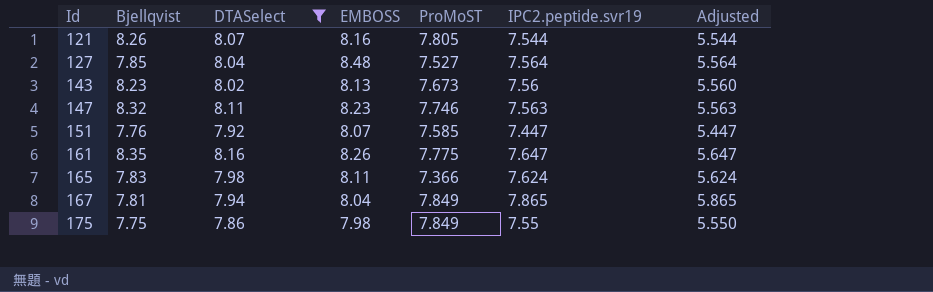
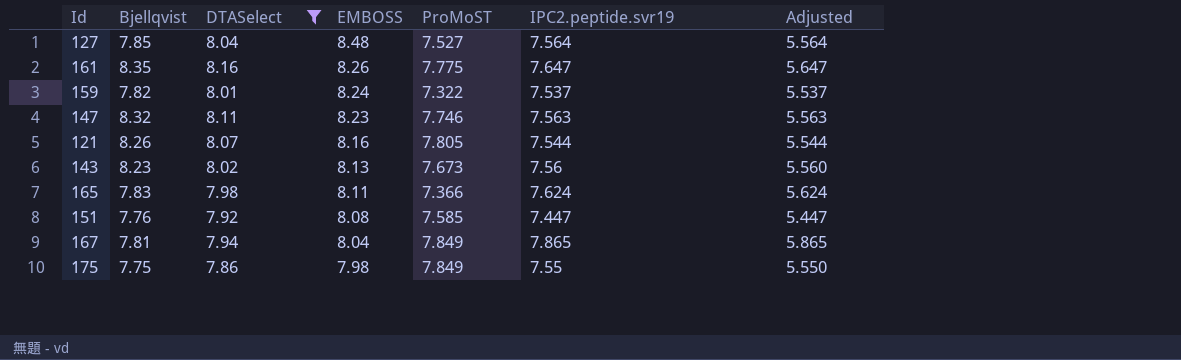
row order: Id ascending -> EMBOSS descending
row 159: none -> 7.82 | 8.01 | 8.24 | 7.322 | 7.537 | 5.537
151 | EMBOSS: 8.07 -> 8.08

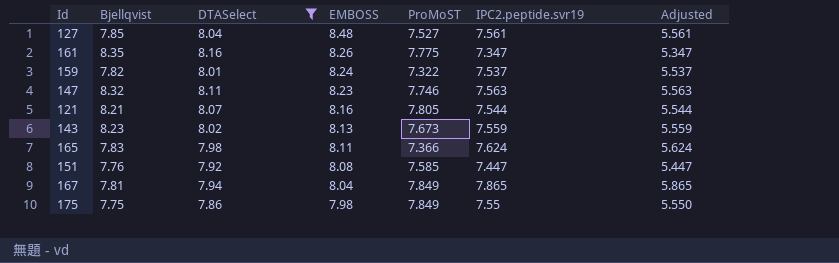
127 | IPC2.peptide.svr19: 7.564 -> 7.561
127 | Adjusted: 5.564 -> 5.561
161 | IPC2.peptide.svr19: 7.647 -> 7.347
161 | Adjusted: 5.647 -> 5.347
121 | Bjellqvist: 8.26 -> 8.21
143 | IPC2.peptide.svr19: 7.56 -> 7.559
143 | Adjusted: 5.560 -> 5.559

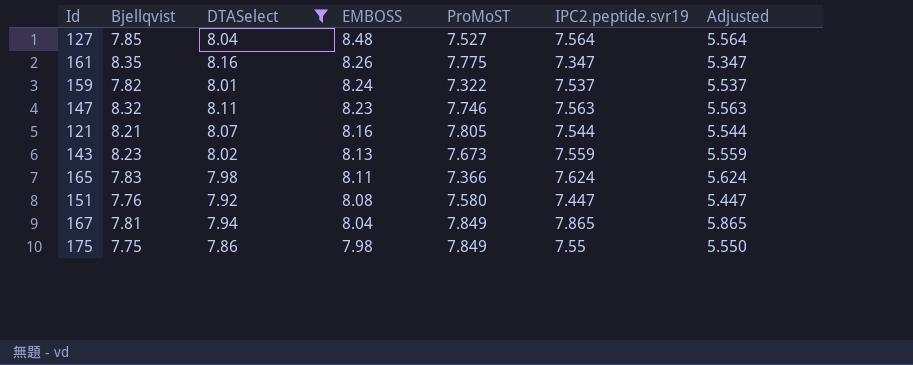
127 | IPC2.peptide.svr19: 7.561 -> 7.564
127 | Adjusted: 5.561 -> 5.564
151 | ProMoST: 7.585 -> 7.580

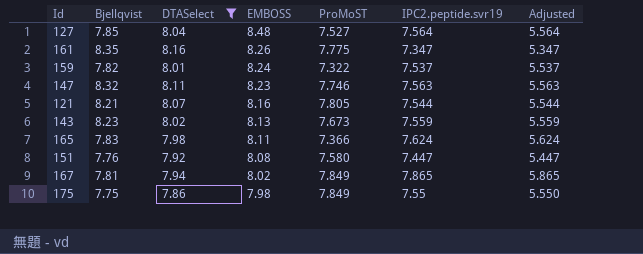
167 | EMBOSS: 8.04 -> 8.02

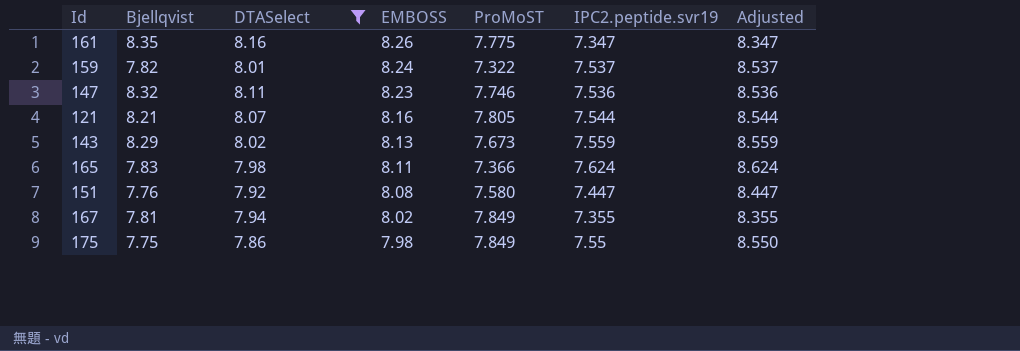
column Adjusted | formula: [IPC2.peptide.svr19] - 2 -> [IPC2.peptide.svr19] + 1
row 127: 7.85 | 8.04 | 8.48 | 7.527 | 7.564 | 5.564 -> none
147 | IPC2.peptide.svr19: 7.563 -> 7.536
143 | Bjellqvist: 8.23 -> 8.29
167 | IPC2.peptide.svr19: 7.865 -> 7.355

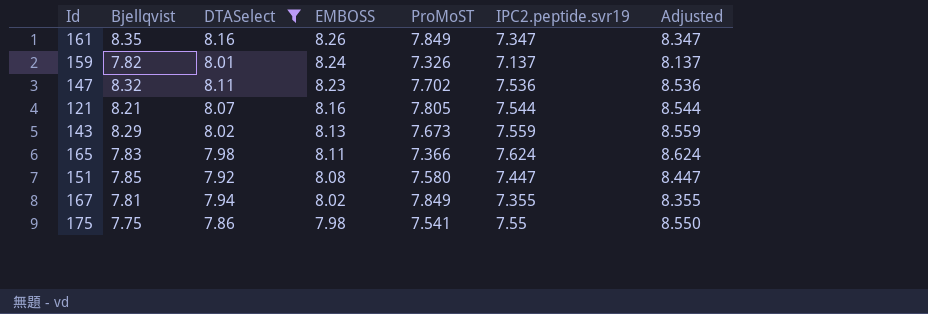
161 | ProMoST: 7.775 -> 7.849
159 | ProMoST: 7.322 -> 7.326
159 | IPC2.peptide.svr19: 7.537 -> 7.137
159 | Adjusted: 8.537 -> 8.137
147 | ProMoST: 7.746 -> 7.702
151 | Bjellqvist: 7.76 -> 7.85
175 | ProMoST: 7.849 -> 7.541

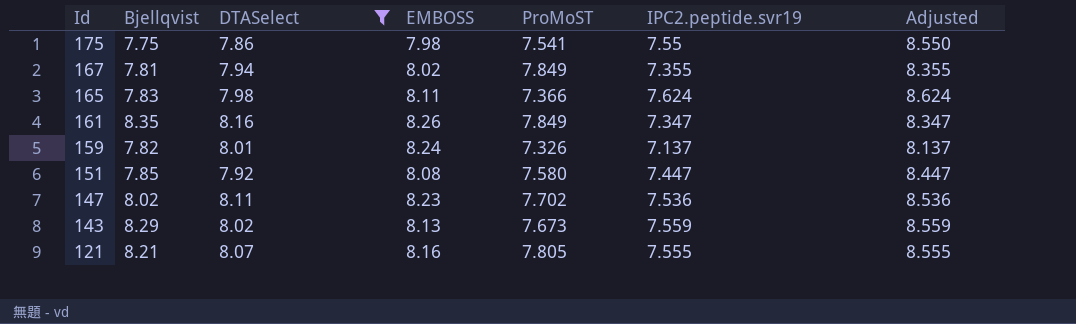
row order: EMBOSS descending -> Id descending
147 | Bjellqvist: 8.32 -> 8.02
121 | IPC2.peptide.svr19: 7.544 -> 7.555
121 | Adjusted: 8.544 -> 8.555

